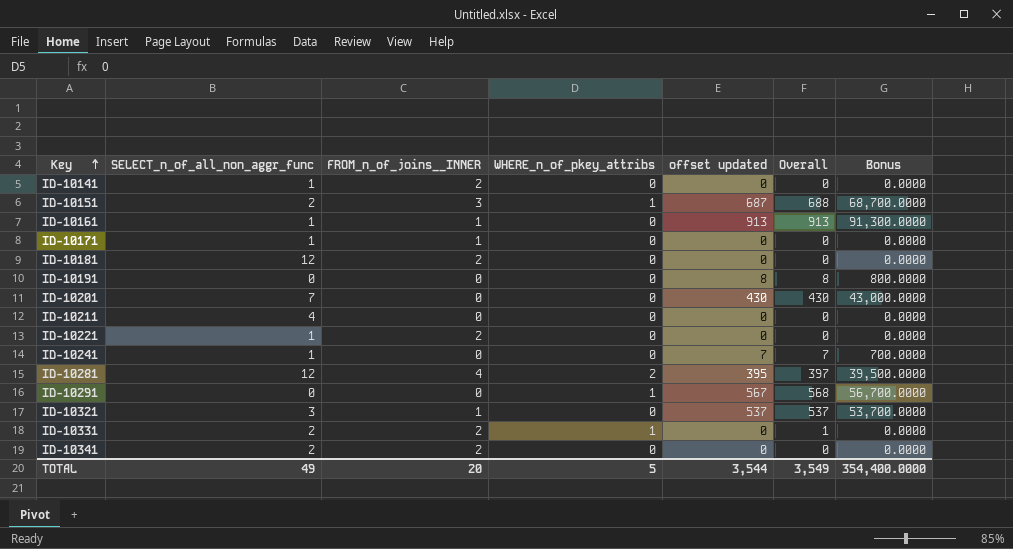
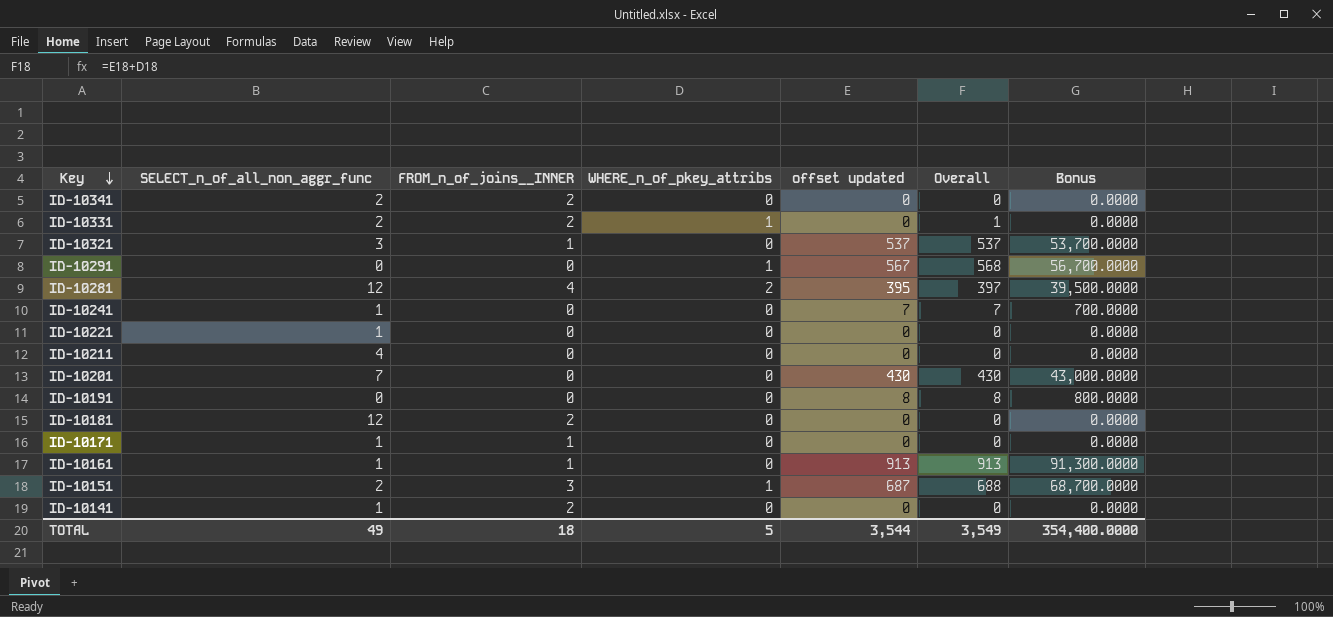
row order: Key ascending -> Key descending
ID-10221 | FROM_n_of_joins__INNER: 2 -> 0
TOTAL | FROM_n_of_joins__INNER: 20 -> 18

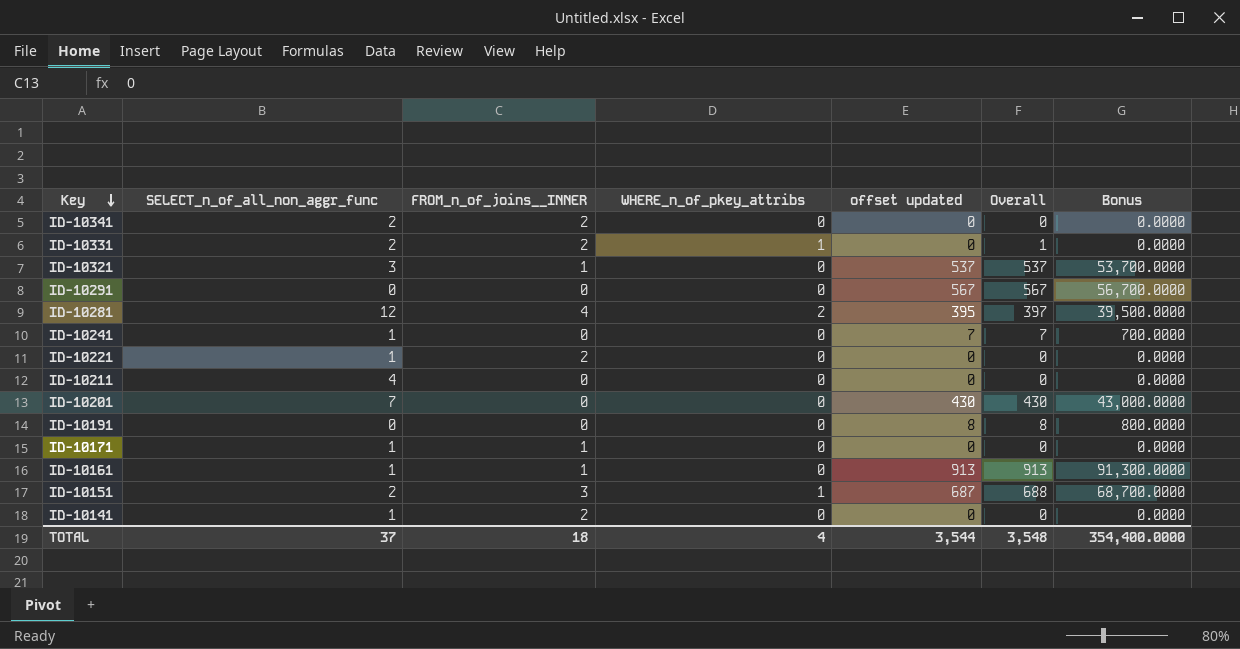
row ID-10181: 12 | 2 | 0 | 0 | 0 | 0.0000 -> none
ID-10291 | WHERE_n_of_pkey_attribs: 1 -> 0
ID-10291 | Overall: 568 -> 567
ID-10221 | FROM_n_of_joins__INNER: 0 -> 2
TOTAL | SELECT_n_of_all_non_aggr_func: 49 -> 37
TOTAL | WHERE_n_of_pkey_attribs: 5 -> 4
TOTAL | Overall: 3,549 -> 3,548

